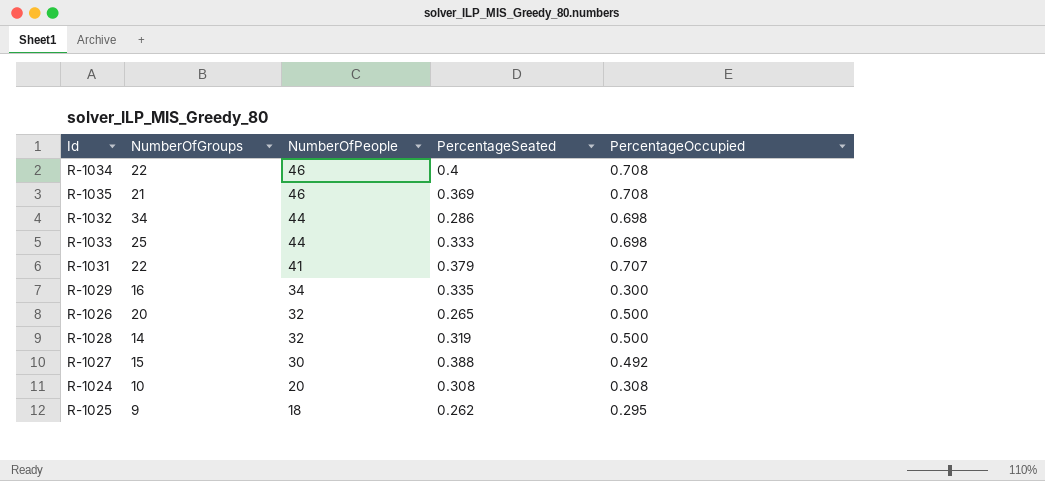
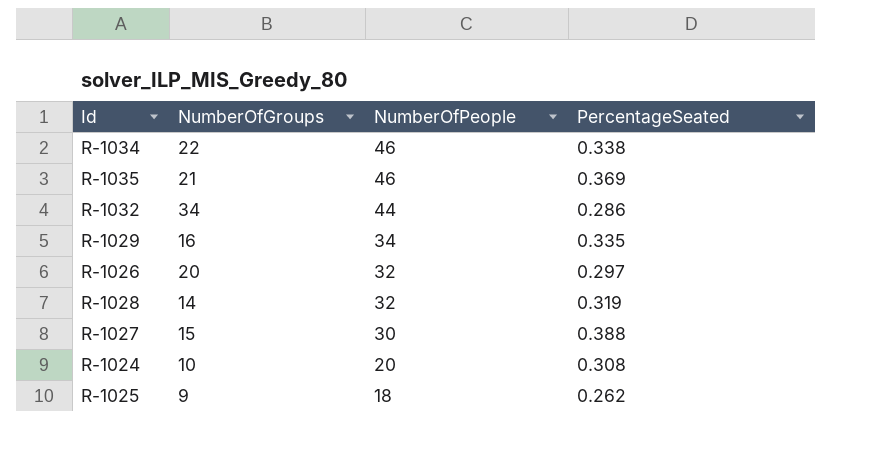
column PercentageOccupied | position: 5 -> none
row R-1033: 25 | 44 | 0.333 | 0.698 -> none
row R-1031: 22 | 41 | 0.379 | 0.707 -> none
R-1034 | PercentageSeated: 0.4 -> 0.338
R-1026 | PercentageSeated: 0.265 -> 0.297

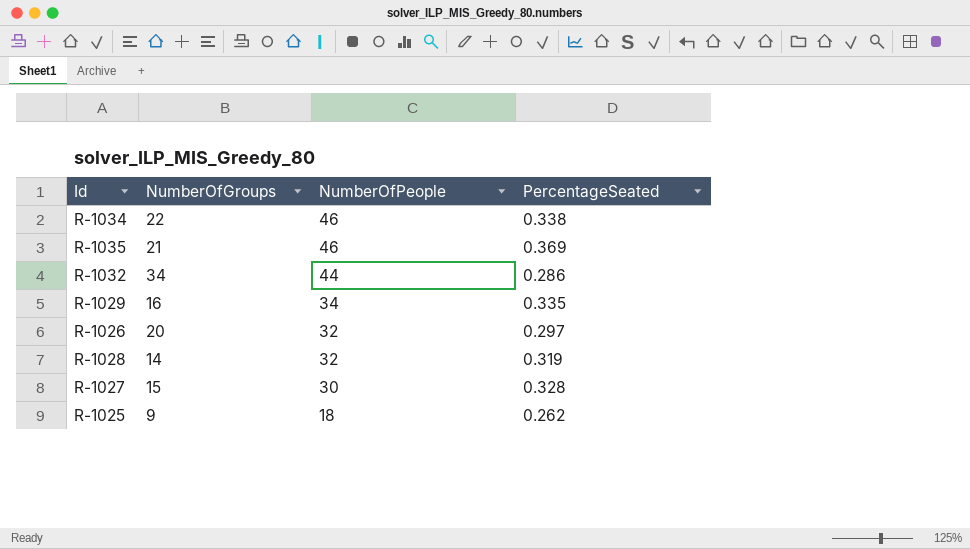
row R-1024: 10 | 20 | 0.308 -> none
R-1027 | PercentageSeated: 0.388 -> 0.328

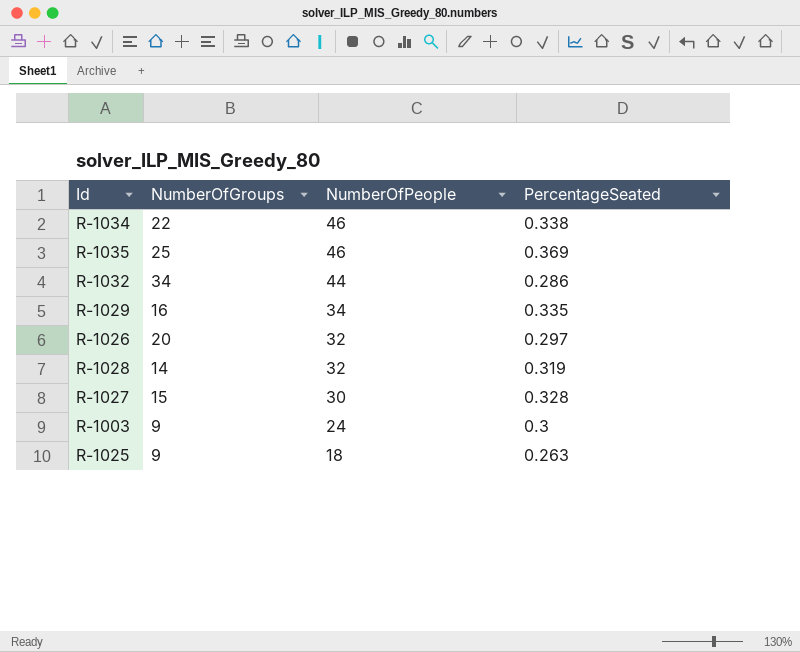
R-1035 | NumberOfGroups: 21 -> 25
row R-1003: none -> 9 | 24 | 0.3
R-1025 | PercentageSeated: 0.262 -> 0.263

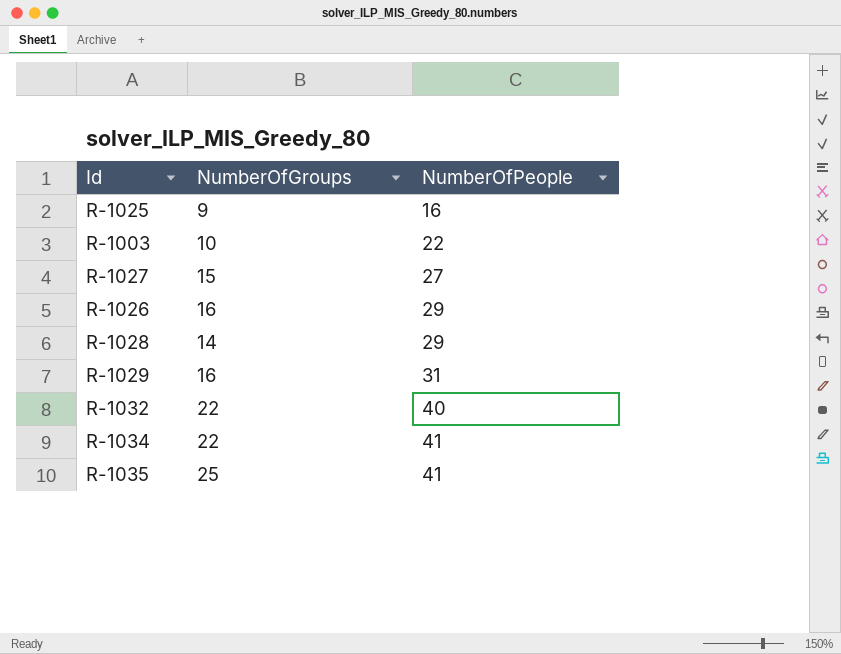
row order: NumberOfPeople descending -> NumberOfPeople ascending
column PercentageSeated | position: 4 -> none
R-1025 | NumberOfPeople: 18 -> 16
R-1003 | NumberOfGroups: 9 -> 10
R-1003 | NumberOfPeople: 24 -> 22
R-1027 | NumberOfPeople: 30 -> 27
R-1026 | NumberOfGroups: 20 -> 16
R-1026 | NumberOfPeople: 32 -> 29
R-1028 | NumberOfPeople: 32 -> 29
R-1029 | NumberOfPeople: 34 -> 31
R-1032 | NumberOfGroups: 34 -> 22
R-1032 | NumberOfPeople: 44 -> 40
R-1034 | NumberOfPeople: 46 -> 41
R-1035 | NumberOfPeople: 46 -> 41

